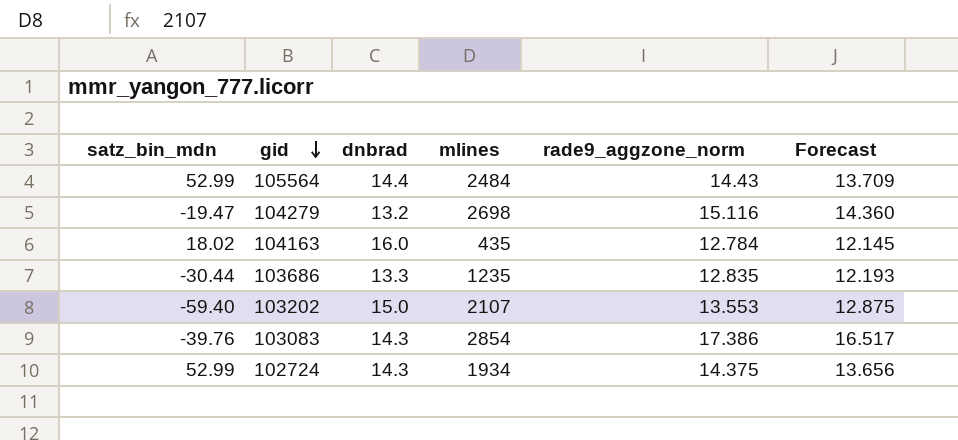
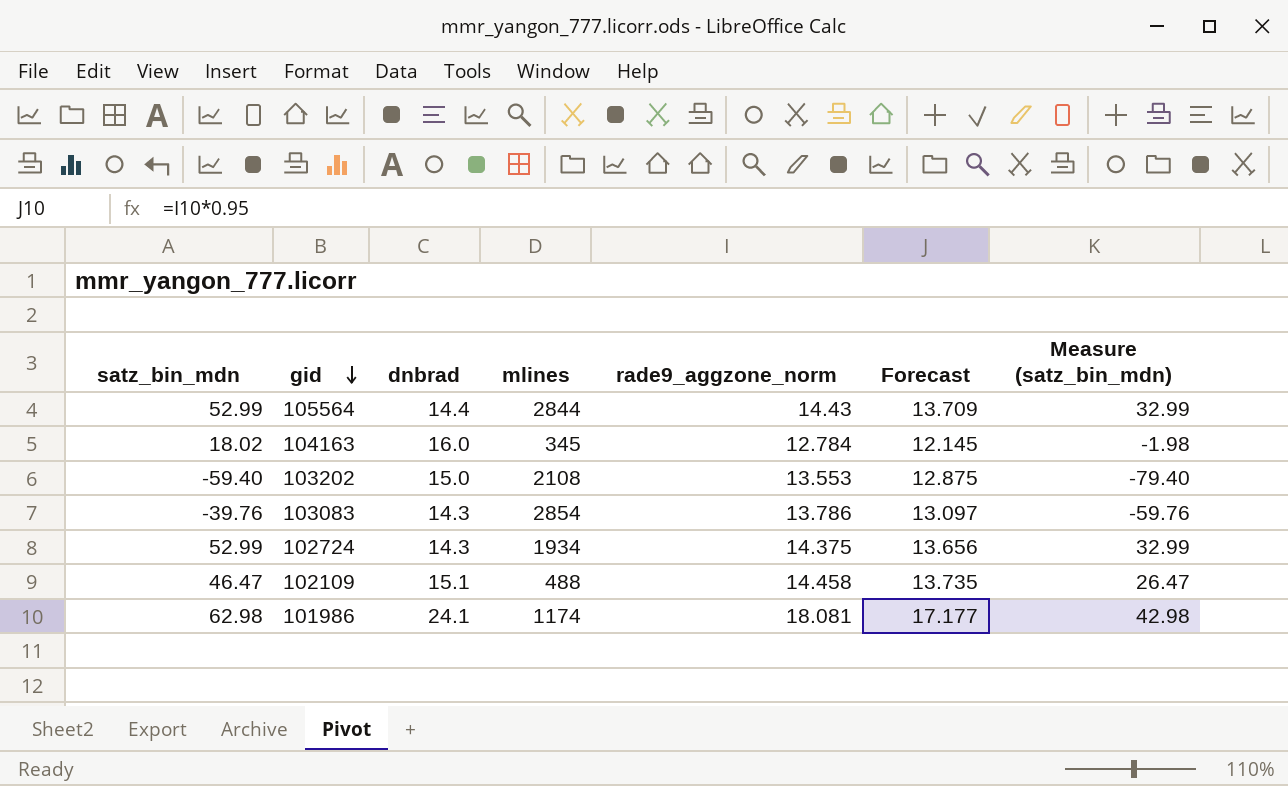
column Measure (satz_bin_mdn) | formula: none -> [satz_bin_mdn] - 20
row 104279: -19.47 | 13.2 | 2698 | 15.116 | 14.360 -> none
row 103686: -30.44 | 13.3 | 1235 | 12.835 | 12.193 -> none
105564 | mlines: 2484 -> 2844
104163 | mlines: 435 -> 345
103202 | mlines: 2107 -> 2108
103083 | rade9_aggzone_norm: 17.386 -> 13.786
103083 | Forecast: 16.517 -> 13.097
row 102109: none -> 46.47 | 15.1 | 488 | 14.458 | 13.735 | 26.47
row 101986: none -> 62.98 | 24.1 | 1174 | 18.081 | 17.177 | 42.98

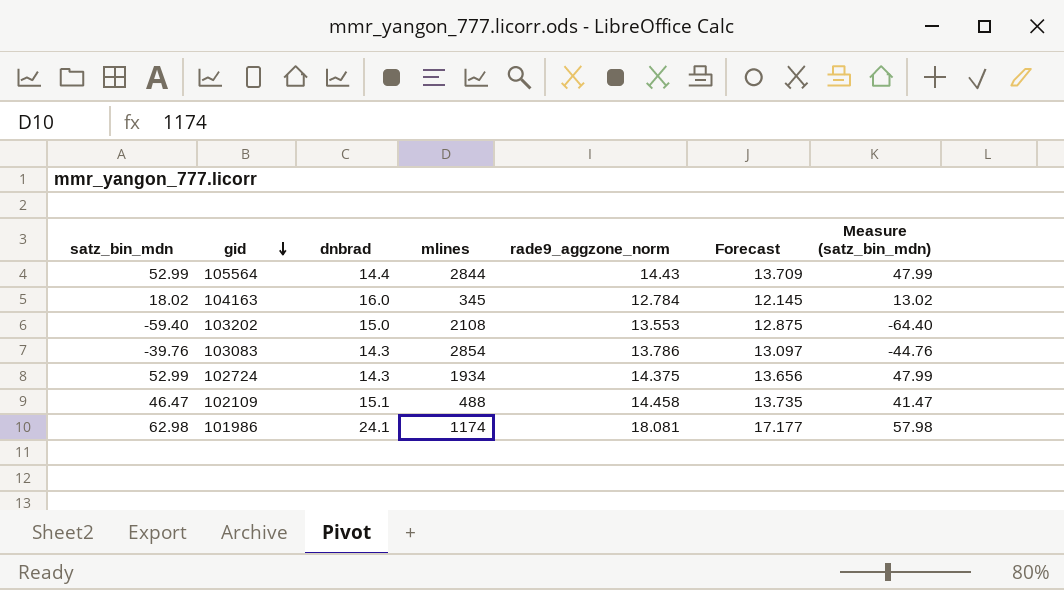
column Measure (satz_bin_mdn) | formula: [satz_bin_mdn] - 20 -> [satz_bin_mdn] - 5

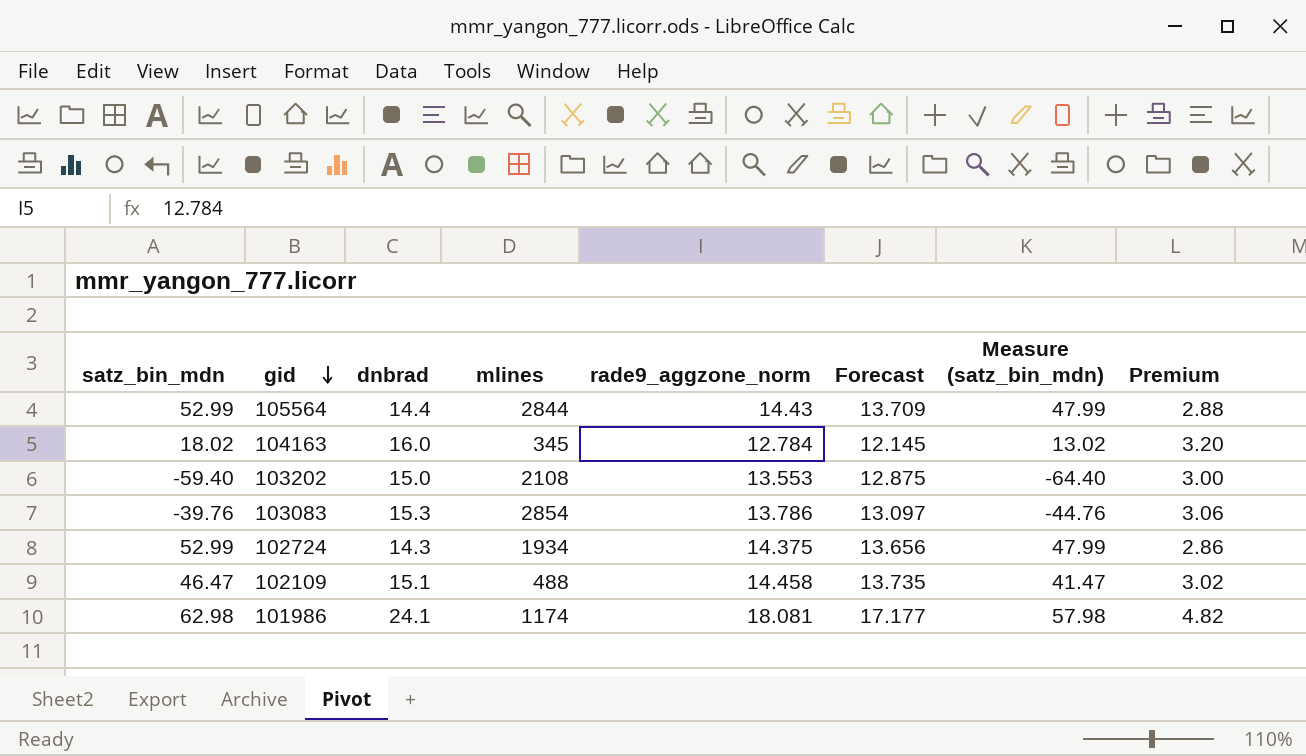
column Premium | formula: none -> [dnbrad] * 0.2
103083 | dnbrad: 14.3 -> 15.3

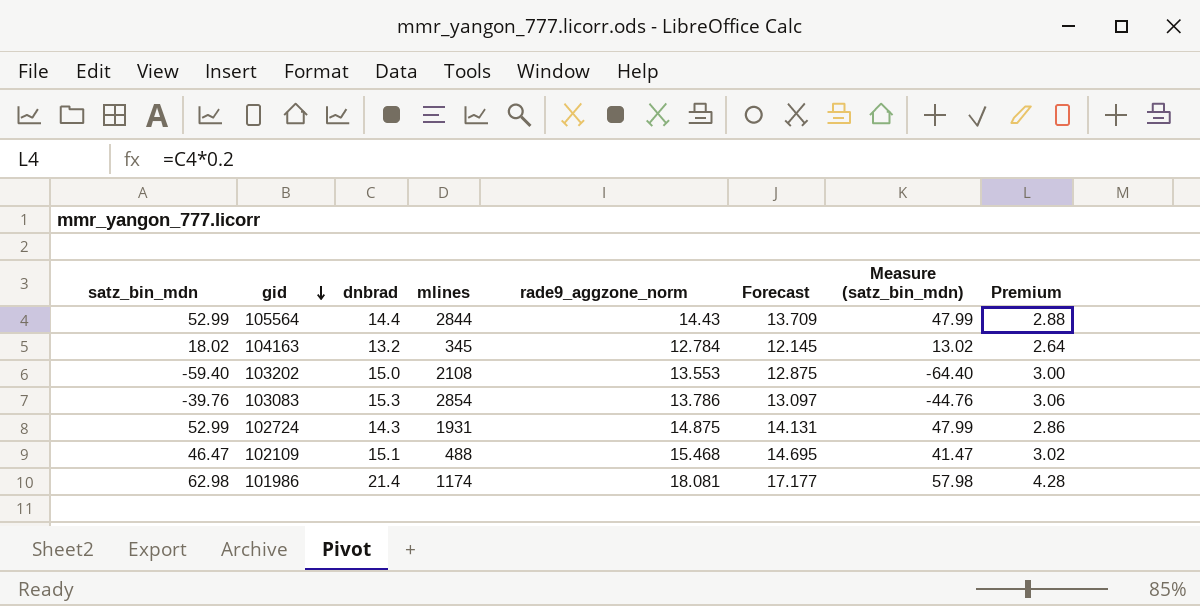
104163 | dnbrad: 16.0 -> 13.2
104163 | Premium: 3.20 -> 2.64
102724 | mlines: 1934 -> 1931
102724 | rade9_aggzone_norm: 14.375 -> 14.875
102724 | Forecast: 13.656 -> 14.131
102109 | rade9_aggzone_norm: 14.458 -> 15.468
102109 | Forecast: 13.735 -> 14.695
101986 | dnbrad: 24.1 -> 21.4
101986 | Premium: 4.82 -> 4.28

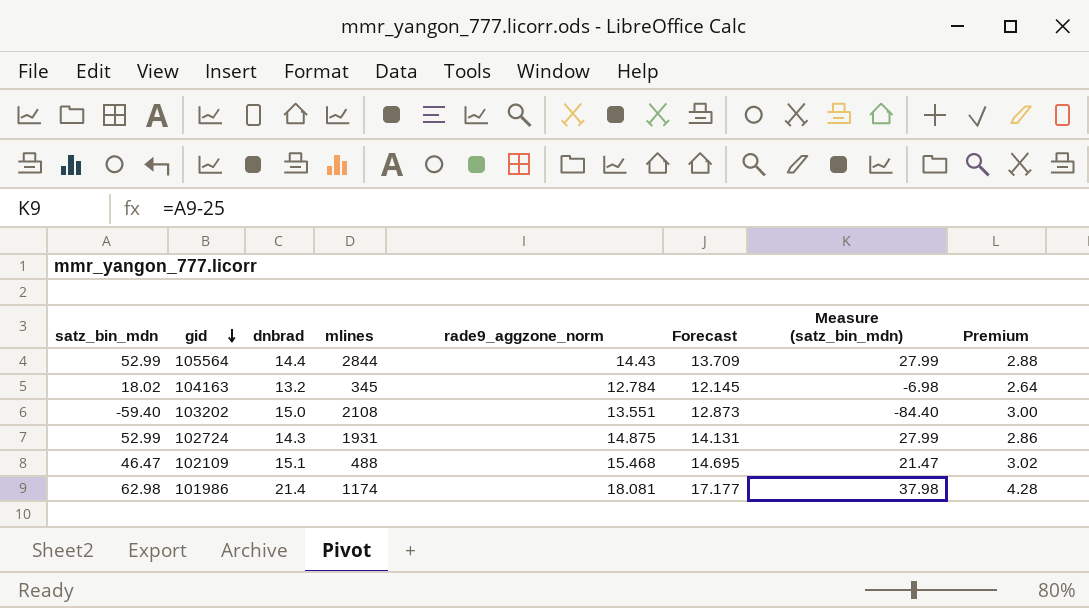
column Measure (satz_bin_mdn) | formula: [satz_bin_mdn] - 5 -> [satz_bin_mdn] - 25
row 103083: -39.76 | 15.3 | 2854 | 13.786 | 13.097 | -44.76 | 3.06 -> none
103202 | rade9_aggzone_norm: 13.553 -> 13.551
103202 | Forecast: 12.875 -> 12.873

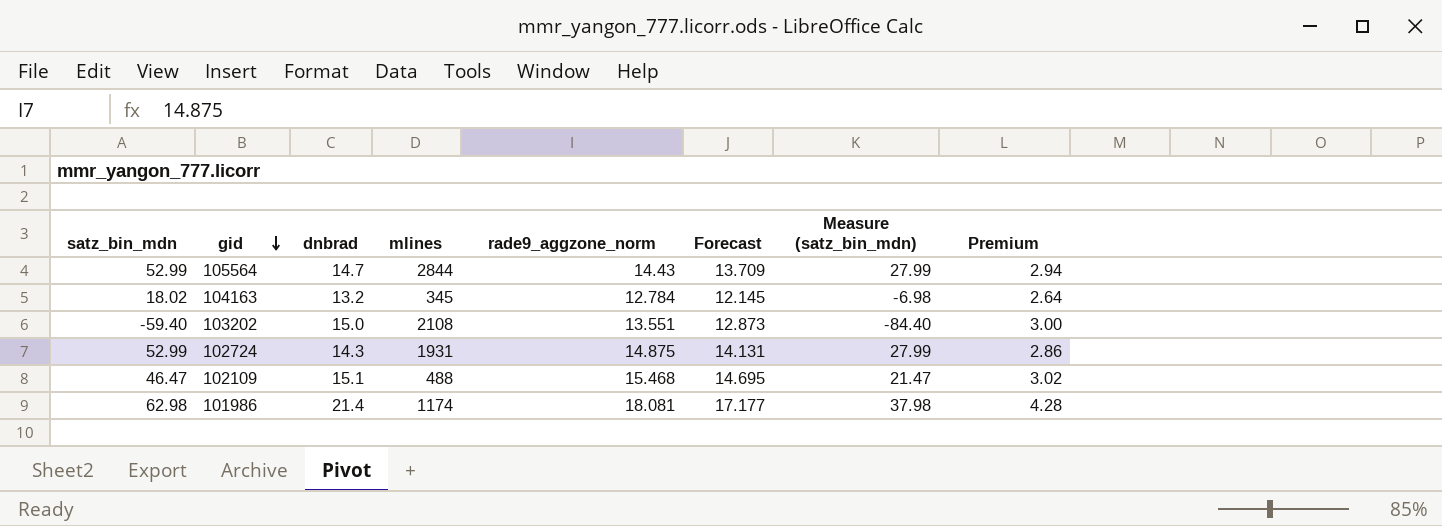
105564 | dnbrad: 14.4 -> 14.7
105564 | Premium: 2.88 -> 2.94

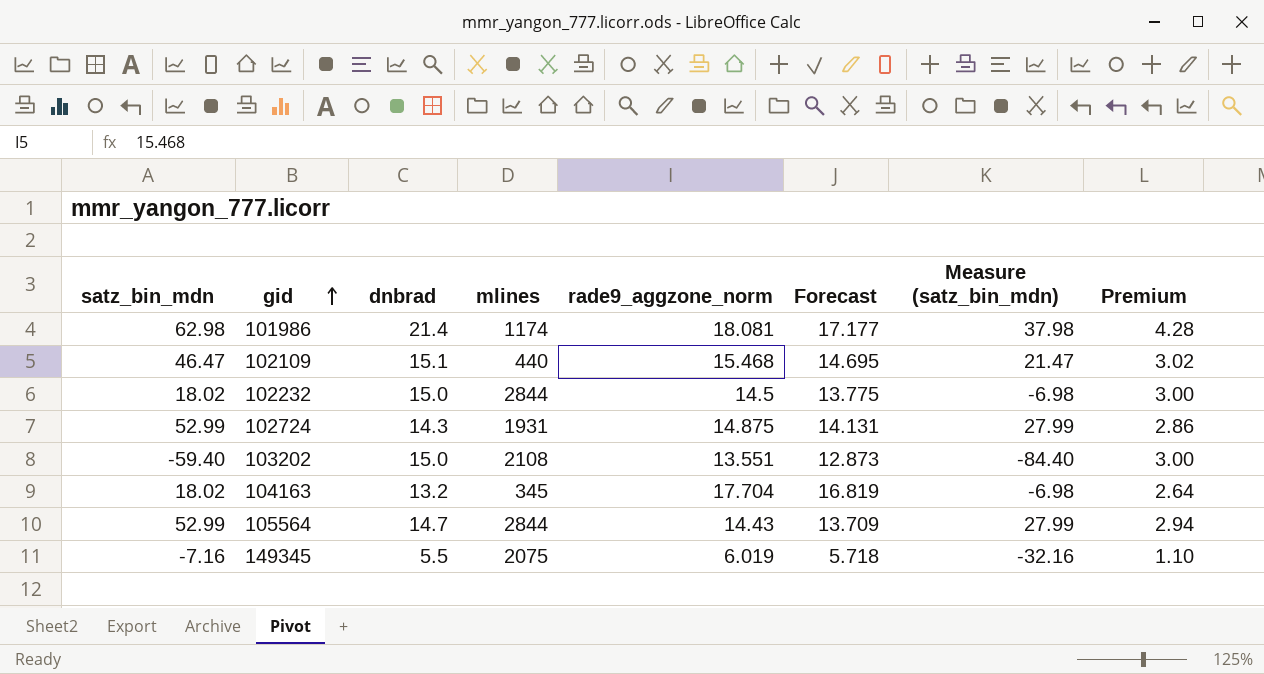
row order: gid descending -> gid ascending
102109 | mlines: 488 -> 440
row 102232: none -> 18.02 | 15.0 | 2844 | 14.5 | 13.775 | -6.98 | 3.00
104163 | rade9_aggzone_norm: 12.784 -> 17.704
104163 | Forecast: 12.145 -> 16.819
row 149345: none -> -7.16 | 5.5 | 2075 | 6.019 | 5.718 | -32.16 | 1.10

